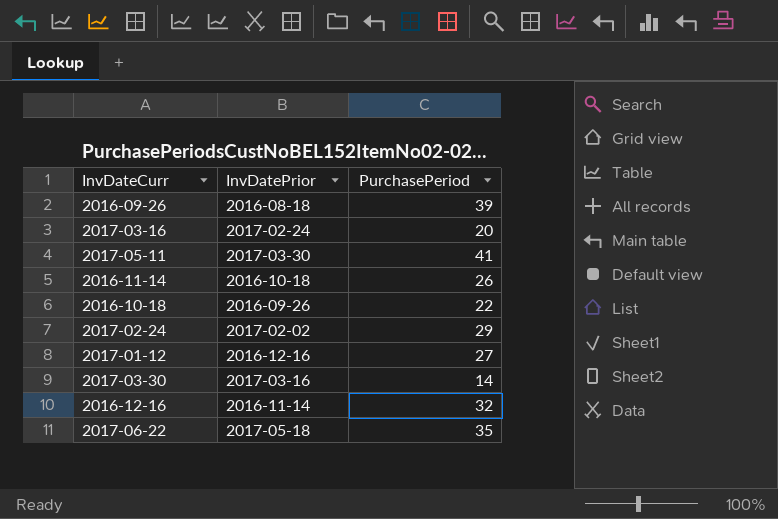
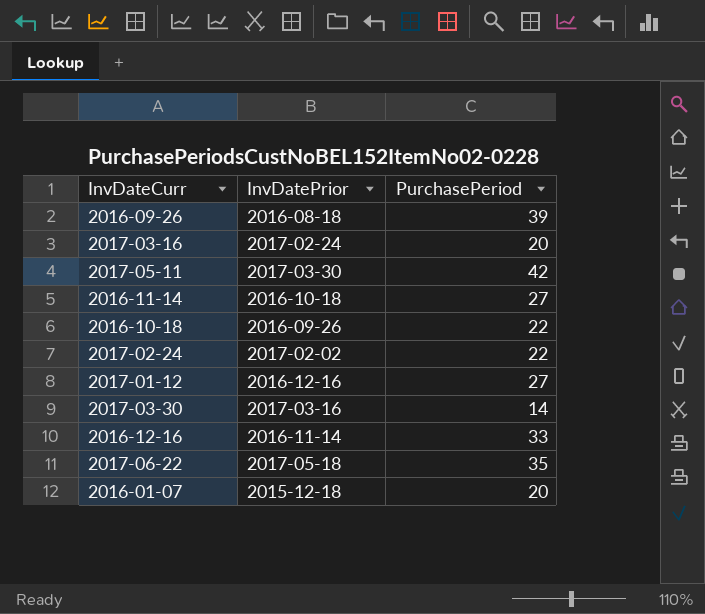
2017-05-11 | PurchasePeriod: 41 -> 42
2016-11-14 | PurchasePeriod: 26 -> 27
2017-02-24 | PurchasePeriod: 29 -> 22
2016-12-16 | PurchasePeriod: 32 -> 33
row 2016-01-07: none -> 2015-12-18 | 20

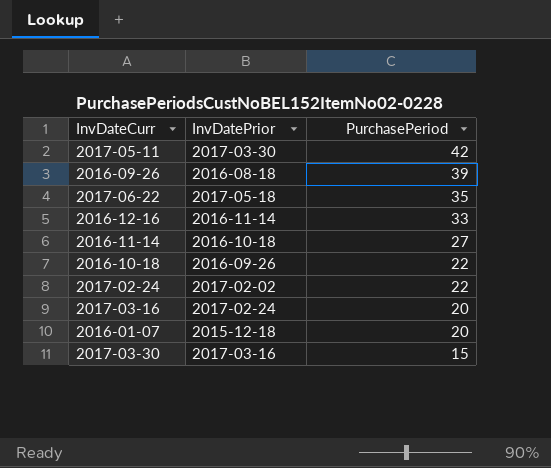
row order: none -> PurchasePeriod descending
row 2017-01-12: 2016-12-16 | 27 -> none
2017-03-30 | PurchasePeriod: 14 -> 15

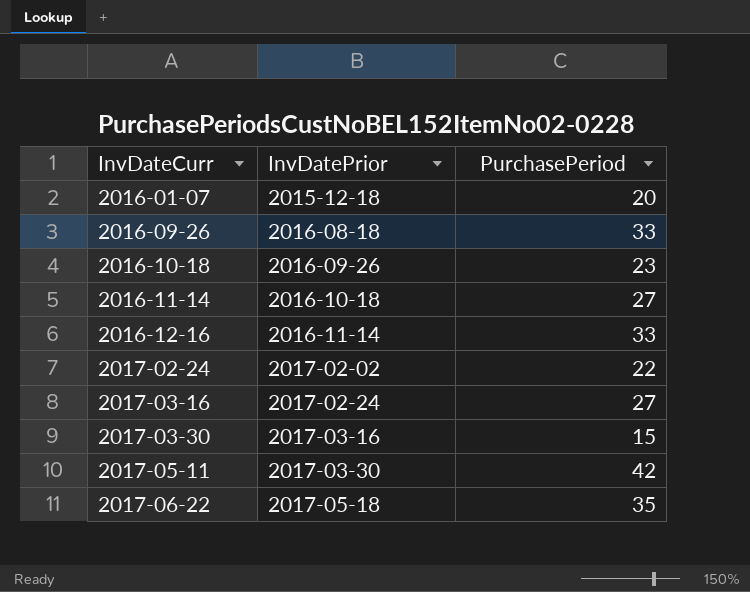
row order: PurchasePeriod descending -> InvDateCurr ascending
2016-09-26 | PurchasePeriod: 39 -> 33
2016-10-18 | PurchasePeriod: 22 -> 23
2017-03-16 | PurchasePeriod: 20 -> 27

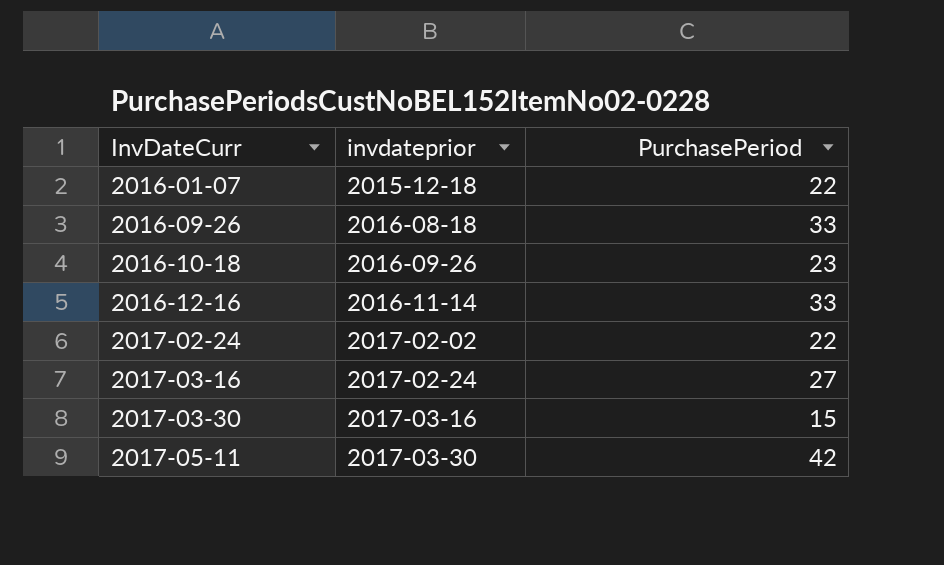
column name: InvDatePrior -> invdateprior
row 2016-11-14: 2016-10-18 | 27 -> none
row 2017-06-22: 2017-05-18 | 35 -> none
2016-01-07 | PurchasePeriod: 20 -> 22

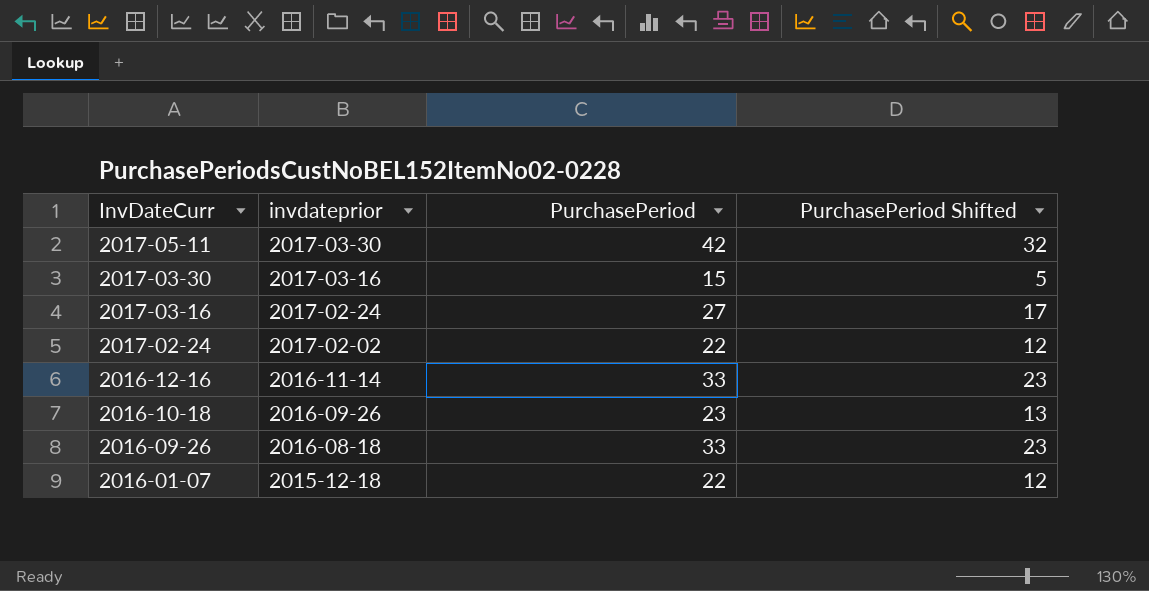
row order: InvDateCurr ascending -> InvDateCurr descending
column PurchasePeriod Shifted | formula: none -> [PurchasePeriod] - 10

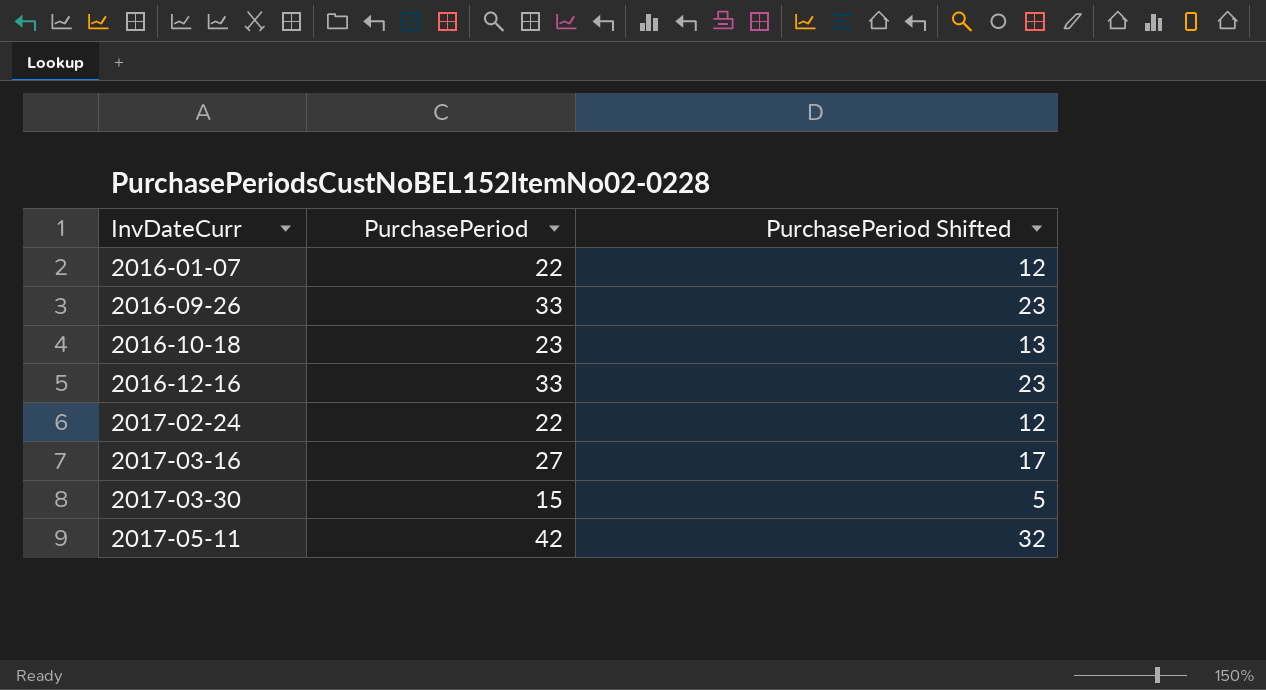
row order: InvDateCurr descending -> InvDateCurr ascending
column invdateprior | position: 2 -> none

